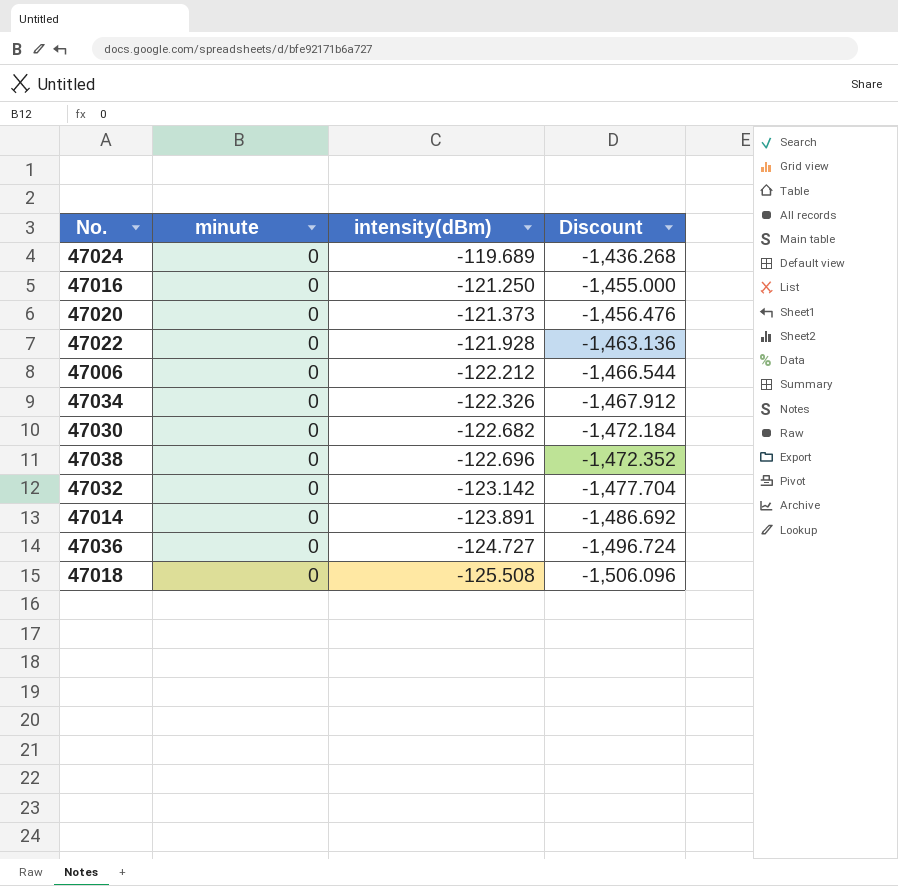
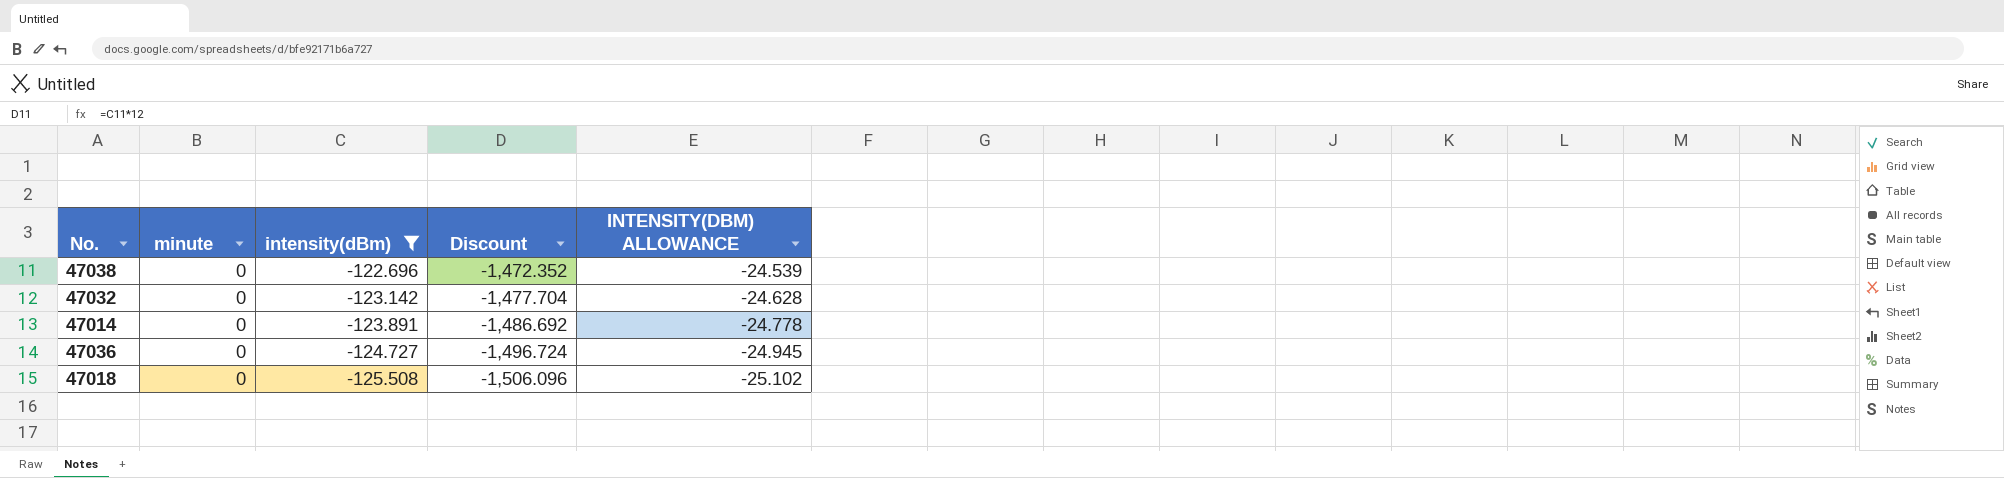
filter: none -> intensity(dBm) <= -122.696
column INTENSITY(DBM) ALLOWANCE | formula: none -> [intensity(dBm)] * 0.2

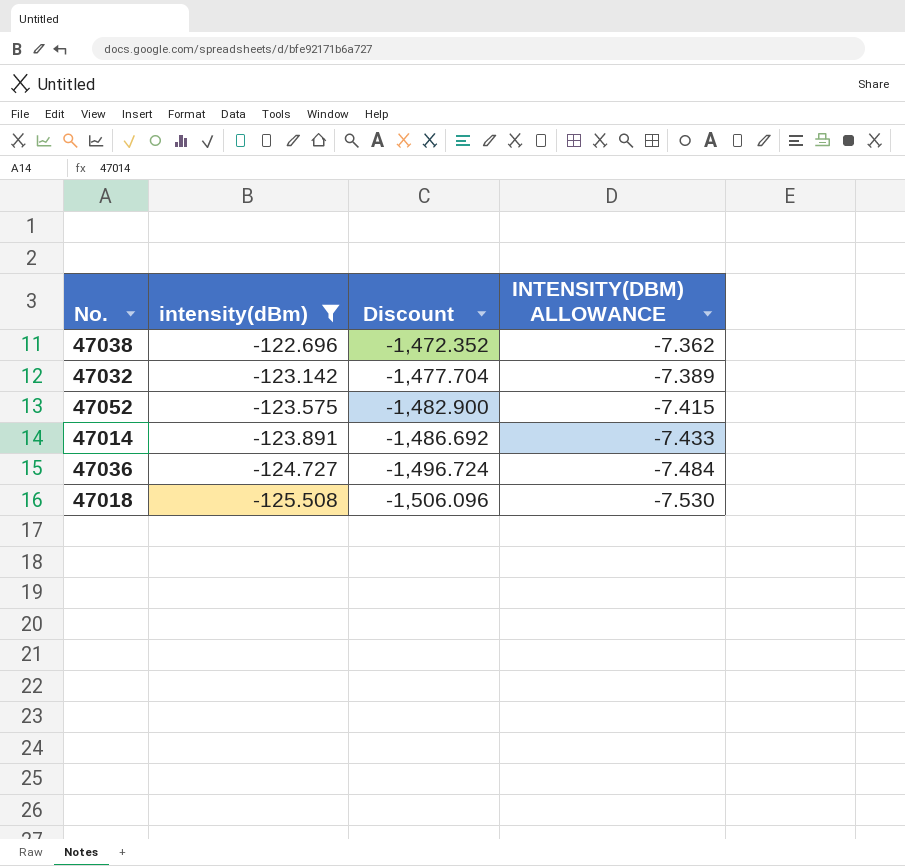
column minute | position: 2 -> none
column INTENSITY(DBM) ALLOWANCE | formula: [intensity(dBm)] * 0.2 -> [intensity(dBm)] * 0.06
row 47052: none -> -123.575 | -1,482.900 | -7.415

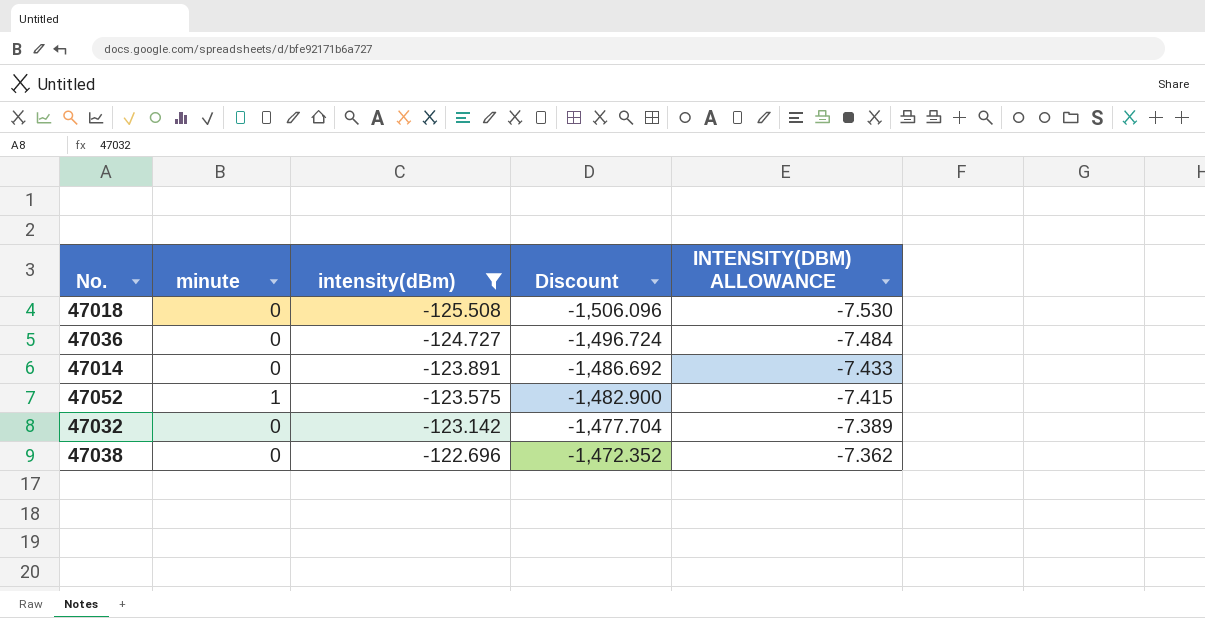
row order: intensity(dBm) descending -> intensity(dBm) ascending
column minute | position: none -> 2

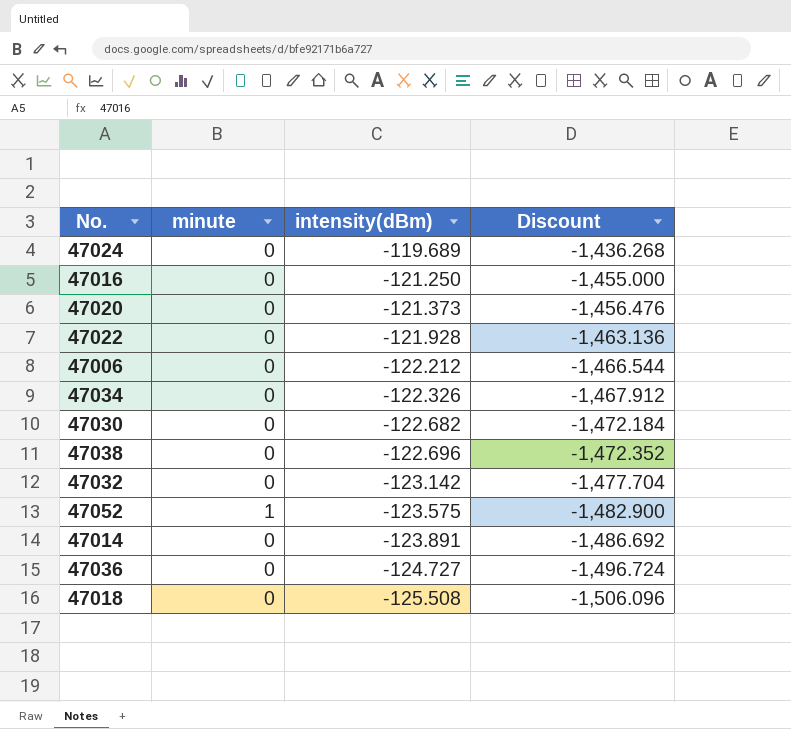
filter: intensity(dBm) <= -122.696 -> none
row order: intensity(dBm) ascending -> intensity(dBm) descending
column INTENSITY(DBM) ALLOWANCE | formula: [intensity(dBm)] * 0.06 -> none

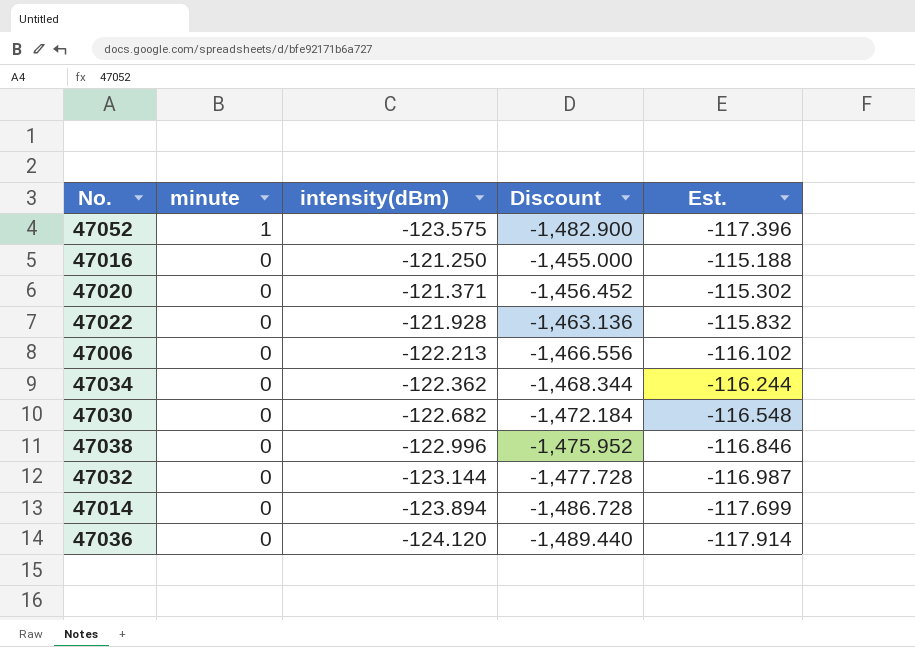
row order: intensity(dBm) descending -> minute descending
column Est. | formula: none -> [intensity(dBm)] * 0.95
row 47024: 0 | -119.689 | -1,436.268 -> none
row 47018: 0 | -125.508 | -1,506.096 -> none
47020 | intensity(dBm): -121.373 -> -121.371
47020 | Discount: -1,456.476 -> -1,456.452
47006 | intensity(dBm): -122.212 -> -122.213
47006 | Discount: -1,466.544 -> -1,466.556
47034 | intensity(dBm): -122.326 -> -122.362
47034 | Discount: -1,467.912 -> -1,468.344
47038 | intensity(dBm): -122.696 -> -122.996
47038 | Discount: -1,472.352 -> -1,475.952
47032 | intensity(dBm): -123.142 -> -123.144
47032 | Discount: -1,477.704 -> -1,477.728
47014 | intensity(dBm): -123.891 -> -123.894
47014 | Discount: -1,486.692 -> -1,486.728
47036 | intensity(dBm): -124.727 -> -124.120
47036 | Discount: -1,496.724 -> -1,489.440

